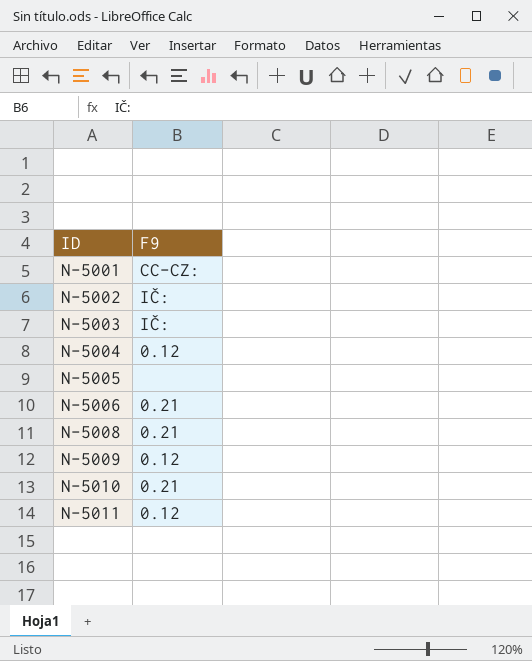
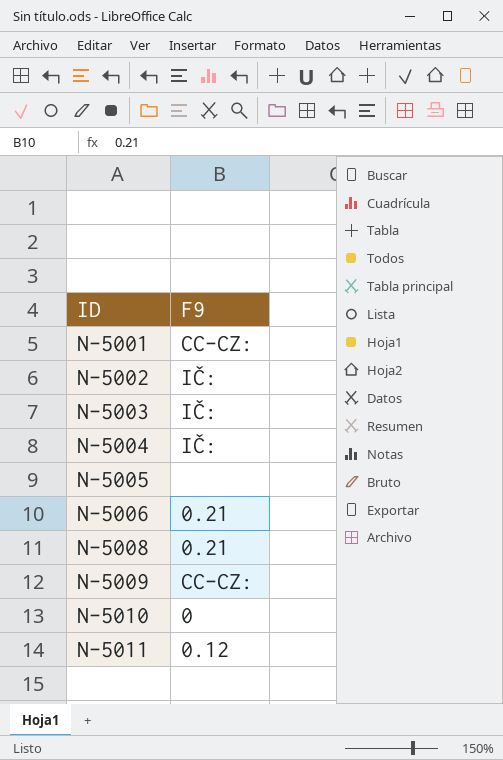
N-5004 | F9: 0.12 -> IČ:
N-5009 | F9: 0.12 -> CC-CZ:
N-5010 | F9: 0.21 -> 0

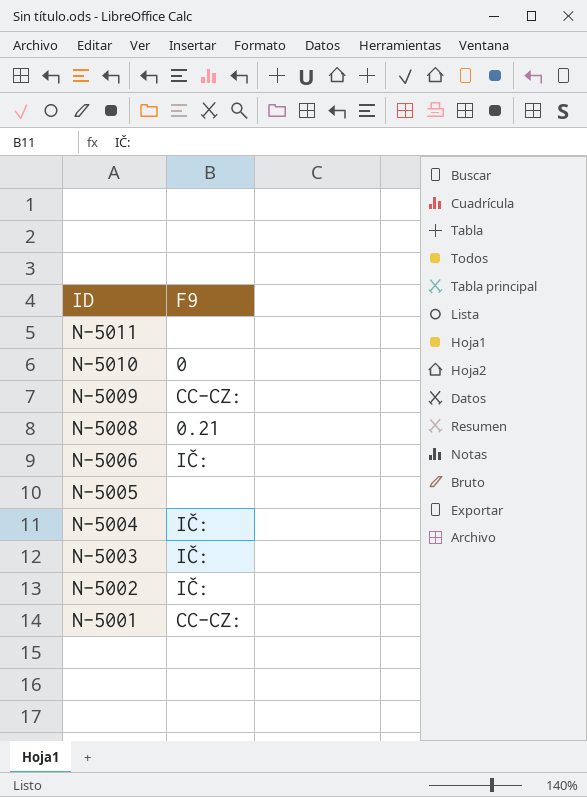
row order: ID ascending -> ID descending
N-5011 | F9: 0.12 -> none
N-5006 | F9: 0.21 -> IČ:

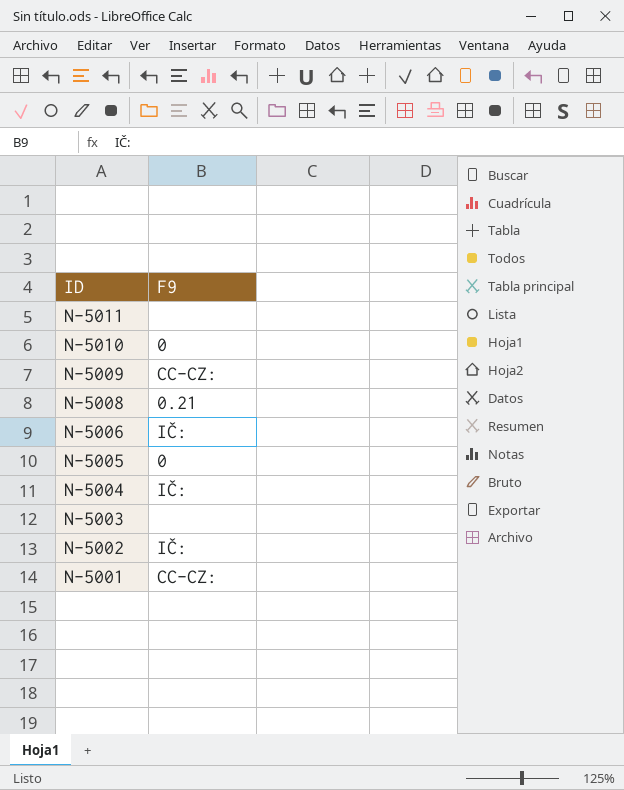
N-5005 | F9: none -> 0
N-5003 | F9: IČ: -> none

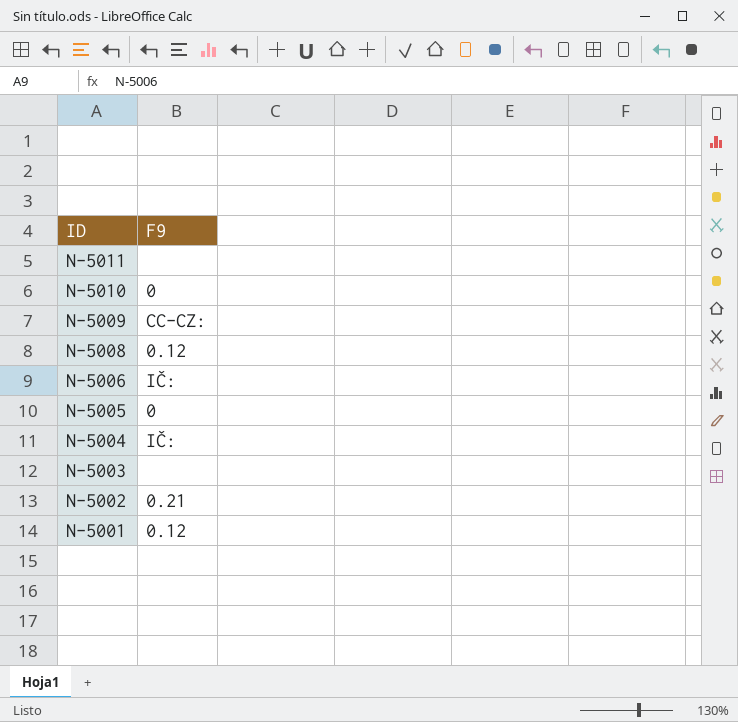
N-5008 | F9: 0.21 -> 0.12
N-5002 | F9: IČ: -> 0.21
N-5001 | F9: CC-CZ: -> 0.12

